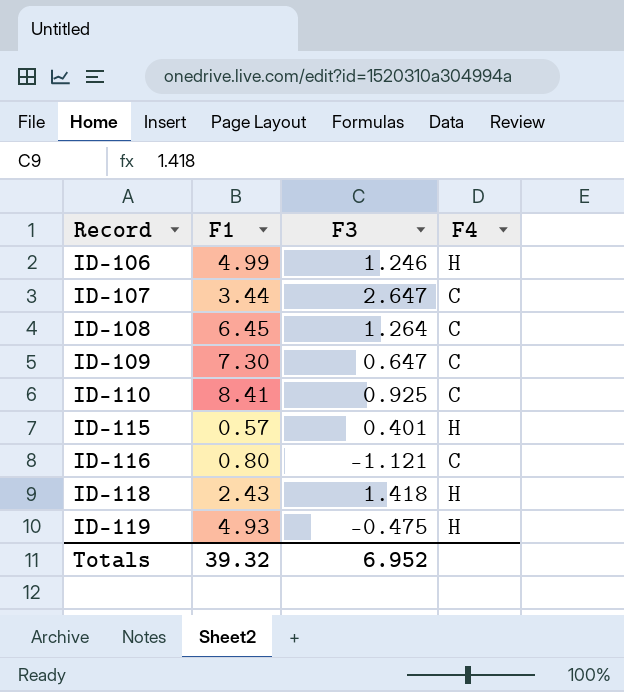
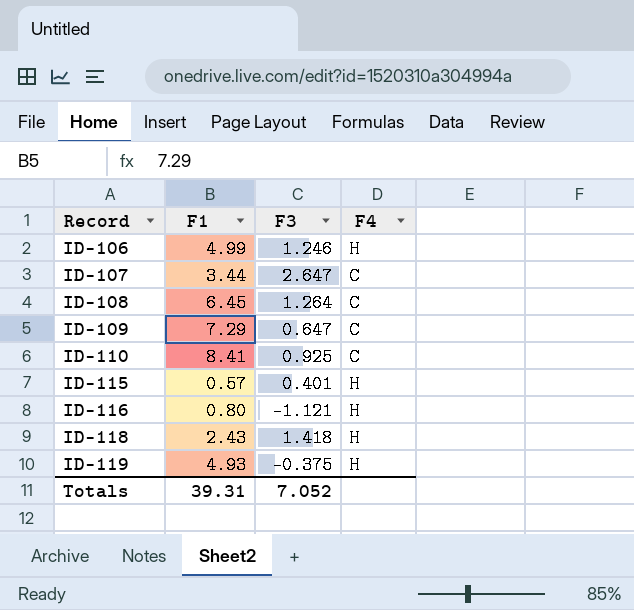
ID-109 | F1: 7.30 -> 7.29
ID-116 | F4: C -> H
ID-119 | F3: -0.475 -> -0.375
Totals | F1: 39.32 -> 39.31
Totals | F3: 6.952 -> 7.052

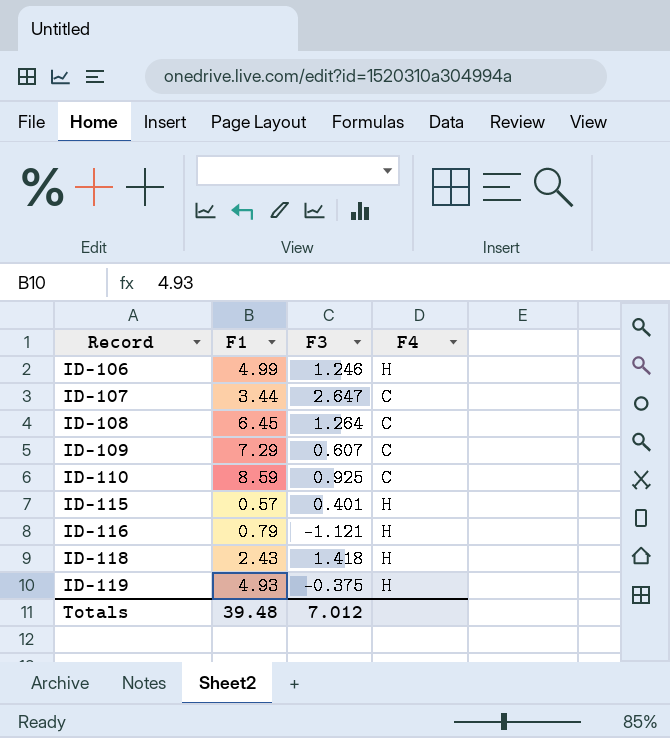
ID-109 | F3: 0.647 -> 0.607
ID-110 | F1: 8.41 -> 8.59
ID-116 | F1: 0.80 -> 0.79
Totals | F1: 39.31 -> 39.48
Totals | F3: 7.052 -> 7.012

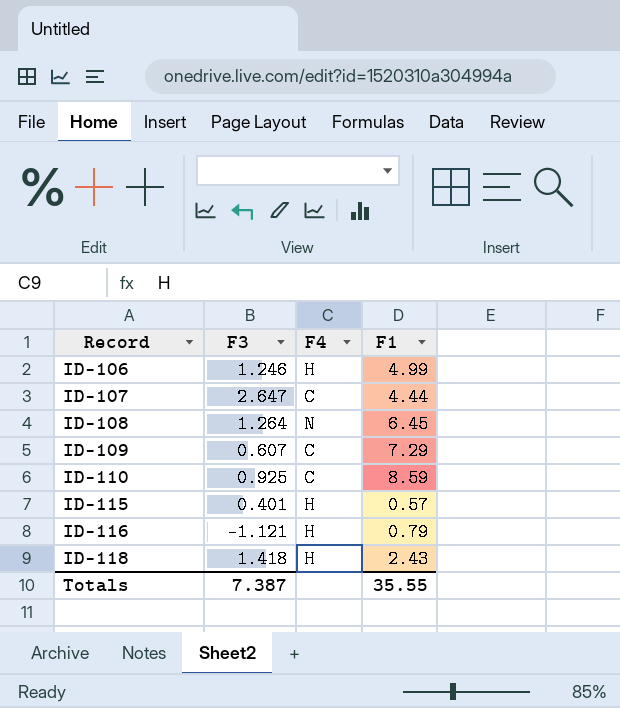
column F1 | position: 2 -> 4
row ID-119: 4.93 | -0.375 | H -> none
ID-107 | F1: 3.44 -> 4.44
ID-108 | F4: C -> N
Totals | F3: 7.012 -> 7.387
Totals | F1: 39.48 -> 35.55

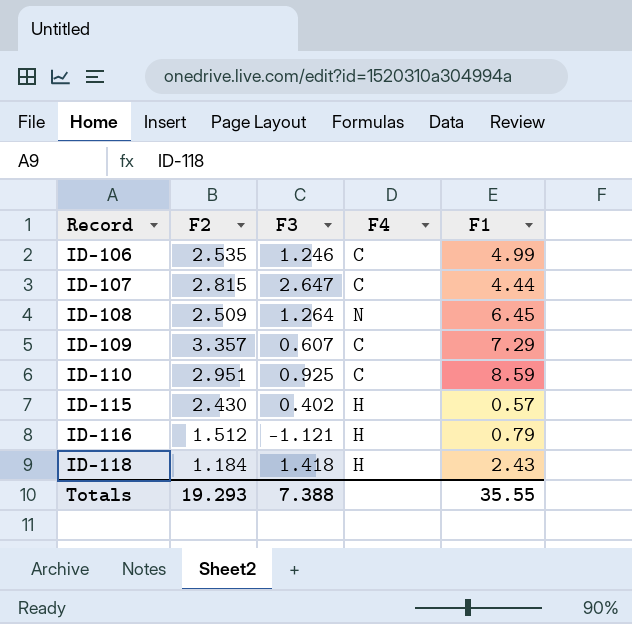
column F2 | position: none -> 2
ID-106 | F4: H -> C
ID-115 | F3: 0.401 -> 0.402
Totals | F3: 7.387 -> 7.388

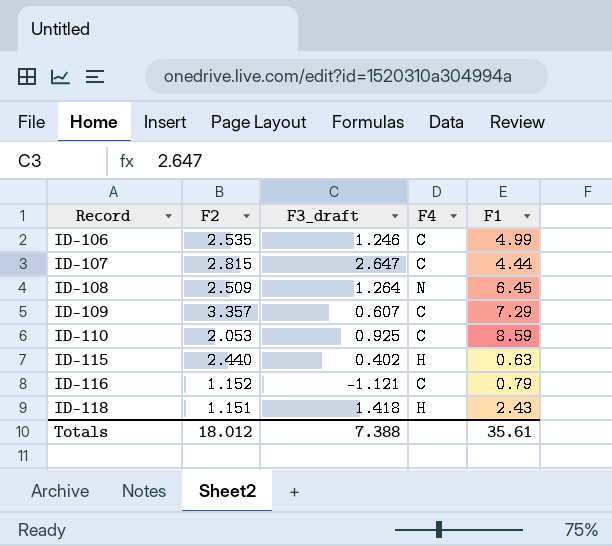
column name: F3 -> F3_draft
ID-110 | F2: 2.951 -> 2.053
ID-115 | F2: 2.430 -> 2.440
ID-115 | F1: 0.57 -> 0.63
ID-116 | F2: 1.512 -> 1.152
ID-116 | F4: H -> C
ID-118 | F2: 1.184 -> 1.151
Totals | F2: 19.293 -> 18.012
Totals | F1: 35.55 -> 35.61

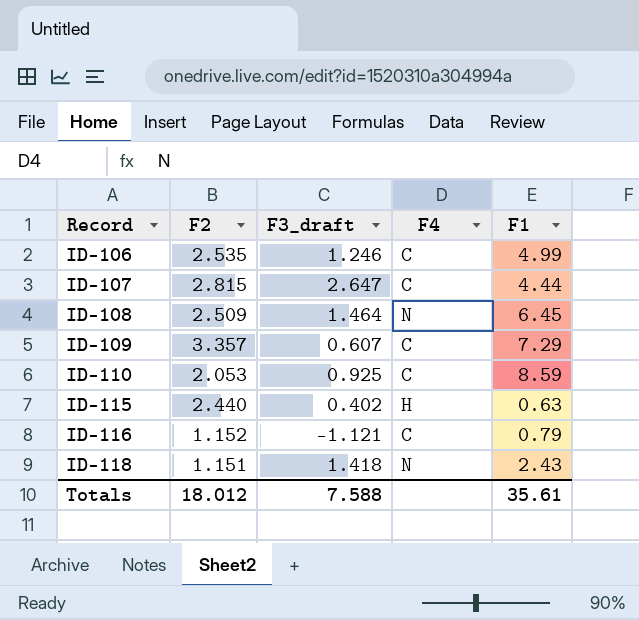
ID-108 | F3_draft: 1.264 -> 1.464
ID-118 | F4: H -> N
Totals | F3_draft: 7.388 -> 7.588

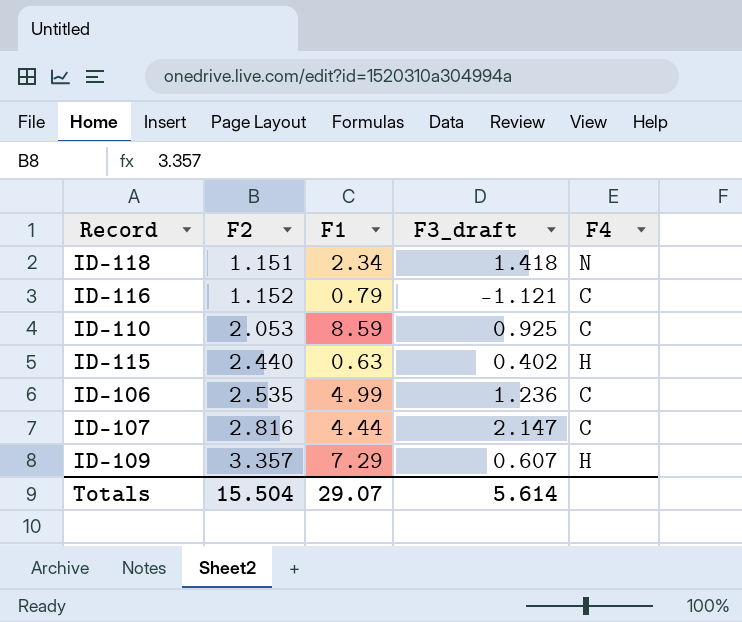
row order: Record ascending -> F2 ascending
column F1 | position: 5 -> 3
row ID-108: 2.509 | 1.464 | N | 6.45 -> none
ID-118 | F1: 2.43 -> 2.34
ID-106 | F3_draft: 1.246 -> 1.236
ID-107 | F2: 2.815 -> 2.816
ID-107 | F3_draft: 2.647 -> 2.147
ID-109 | F4: C -> H
Totals | F2: 18.012 -> 15.504
Totals | F1: 35.61 -> 29.07
Totals | F3_draft: 7.588 -> 5.614

